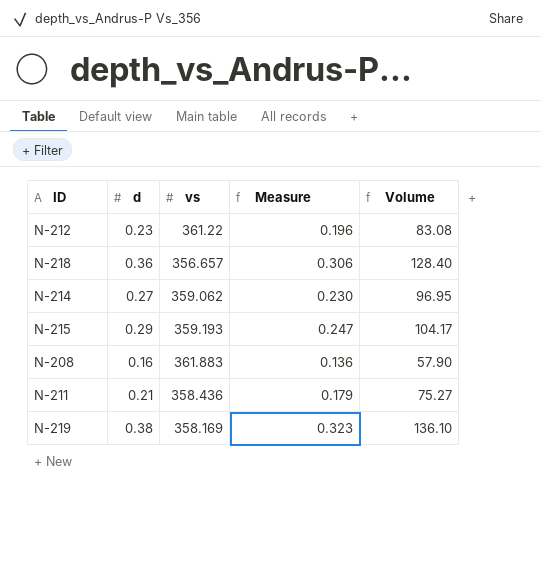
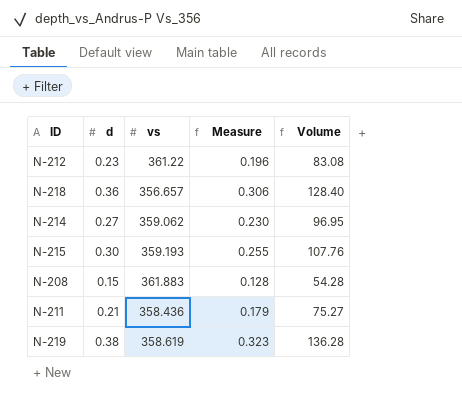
N-215 | d: 0.29 -> 0.30
N-215 | Measure: 0.247 -> 0.255
N-215 | Volume: 104.17 -> 107.76
N-208 | d: 0.16 -> 0.15
N-208 | Measure: 0.136 -> 0.128
N-208 | Volume: 57.90 -> 54.28
N-219 | vs: 358.169 -> 358.619
N-219 | Volume: 136.10 -> 136.28

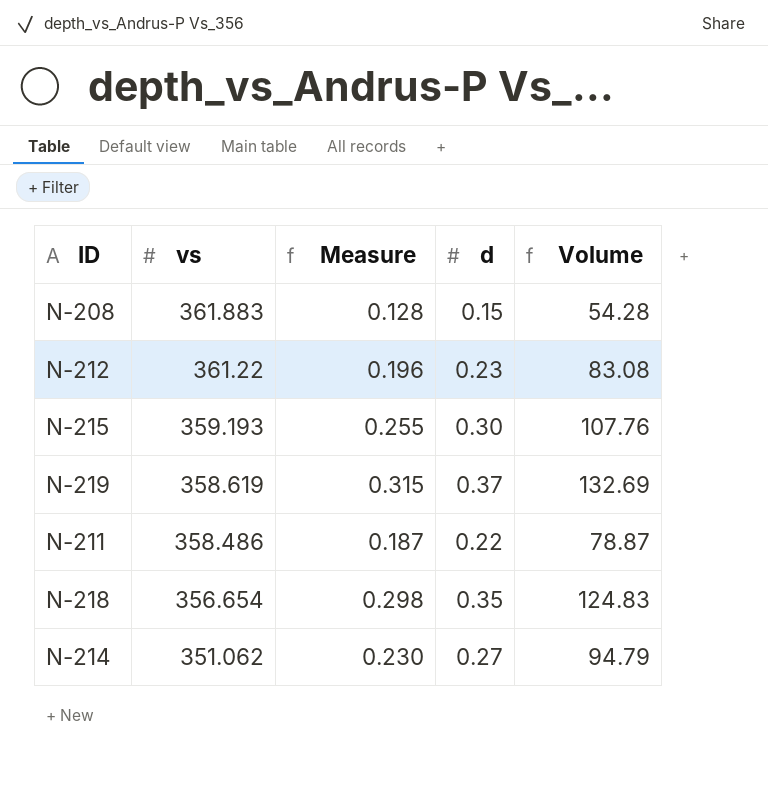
row order: none -> vs descending
column d | position: 2 -> 4
N-219 | Measure: 0.323 -> 0.315
N-219 | d: 0.38 -> 0.37
N-219 | Volume: 136.28 -> 132.69
N-211 | vs: 358.436 -> 358.486
N-211 | Measure: 0.179 -> 0.187
N-211 | d: 0.21 -> 0.22
N-211 | Volume: 75.27 -> 78.87
N-218 | vs: 356.657 -> 356.654
N-218 | Measure: 0.306 -> 0.298
N-218 | d: 0.36 -> 0.35
N-218 | Volume: 128.40 -> 124.83
N-214 | vs: 359.062 -> 351.062
N-214 | Volume: 96.95 -> 94.79

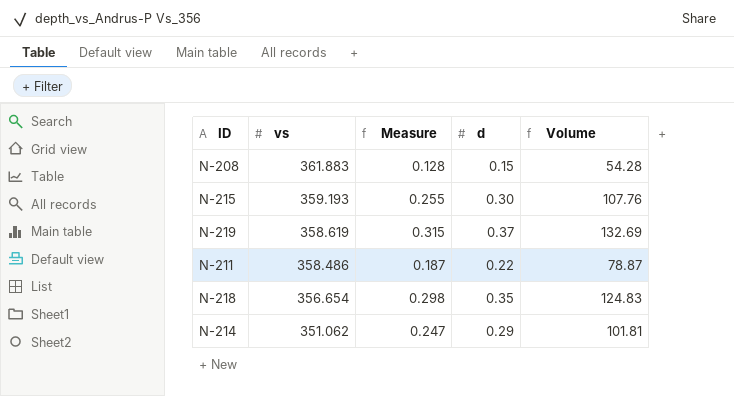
row N-212: 361.22 | 0.196 | 0.23 | 83.08 -> none
N-214 | Measure: 0.230 -> 0.247
N-214 | d: 0.27 -> 0.29
N-214 | Volume: 94.79 -> 101.81

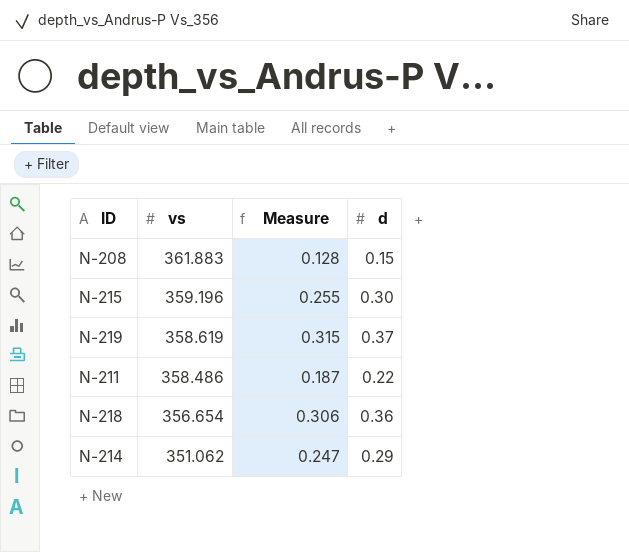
column Volume | formula: [vs] * [d] -> none
N-215 | vs: 359.193 -> 359.196
N-218 | Measure: 0.298 -> 0.306
N-218 | d: 0.35 -> 0.36

